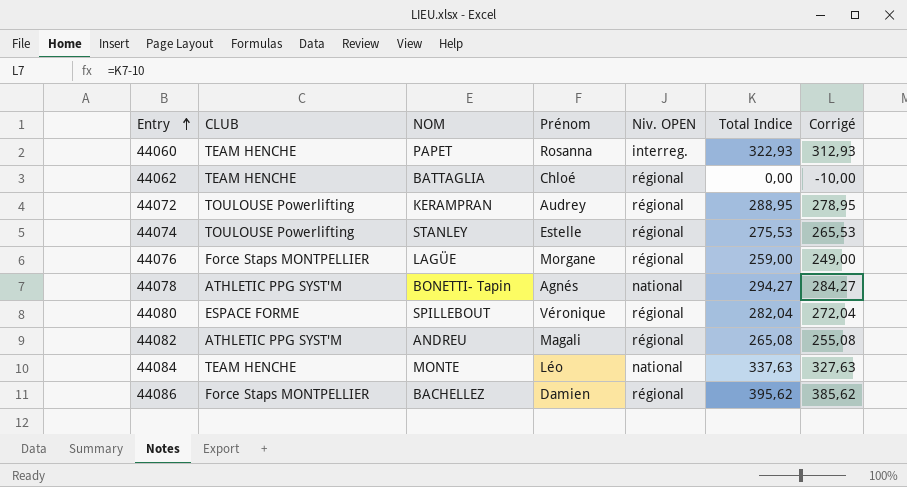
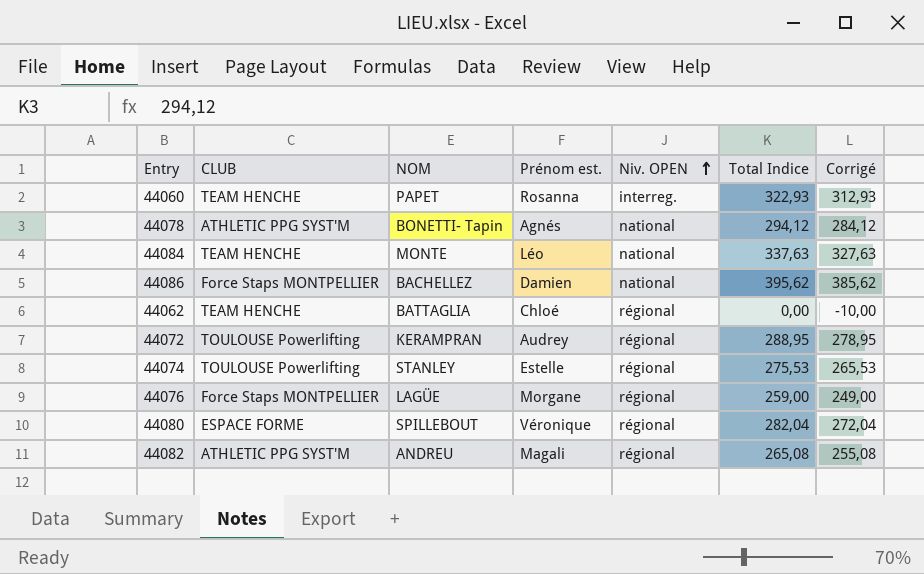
row order: Entry ascending -> Niv. OPEN ascending
column name: Prénom -> Prénom est.
44078 | Total Indice: 294,27 -> 294,12
44078 | Corrigé: 284,27 -> 284,12
44086 | Niv. OPEN: régional -> national

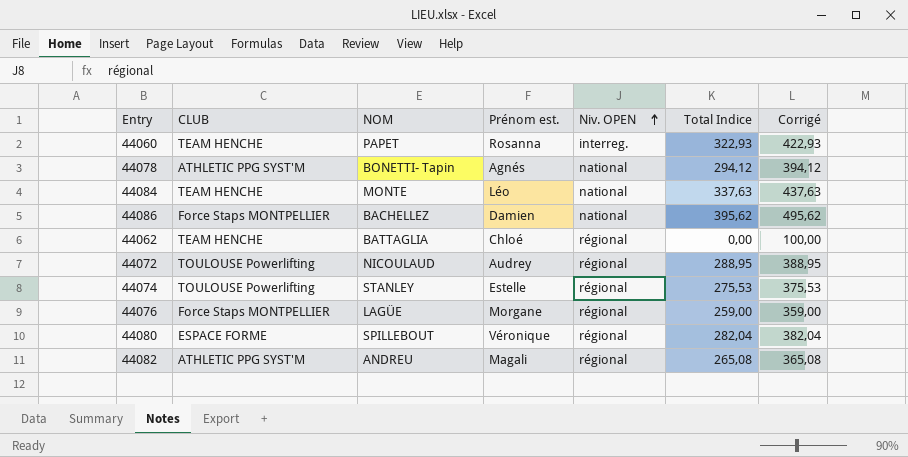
column Corrigé | formula: [Total Indice] - 10 -> [Total Indice] + 100
44072 | NOM: KERAMPRAN -> NICOULAUD

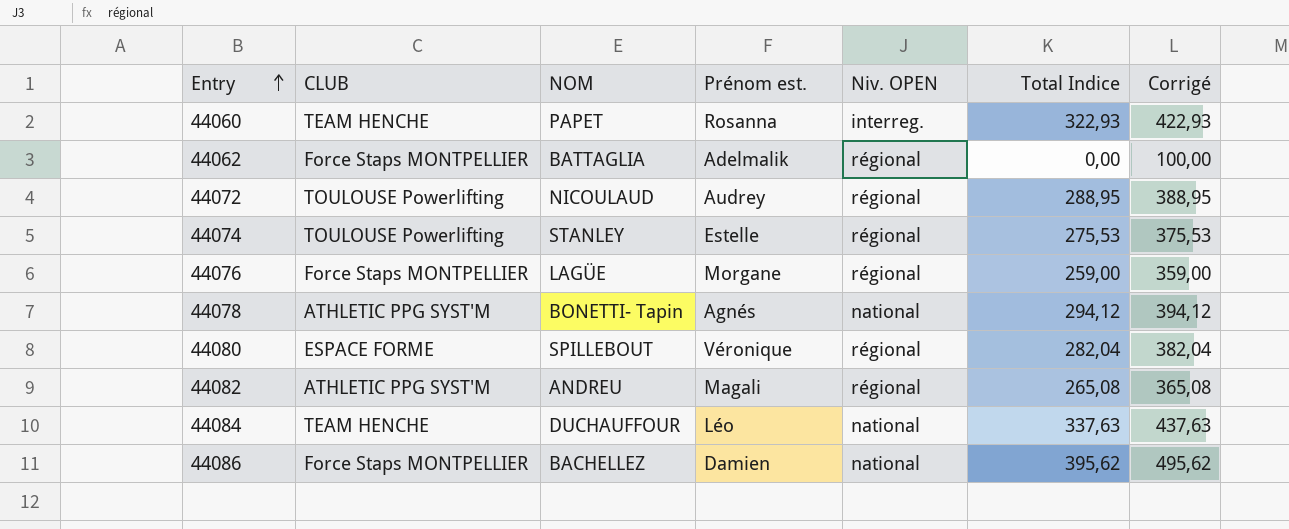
row order: Niv. OPEN ascending -> Entry ascending
44062 | CLUB: TEAM HENCHE -> Force Staps MONTPELLIER
44062 | Prénom est.: Chloé -> Adelmalik
44084 | NOM: MONTE -> DUCHAUFFOUR

